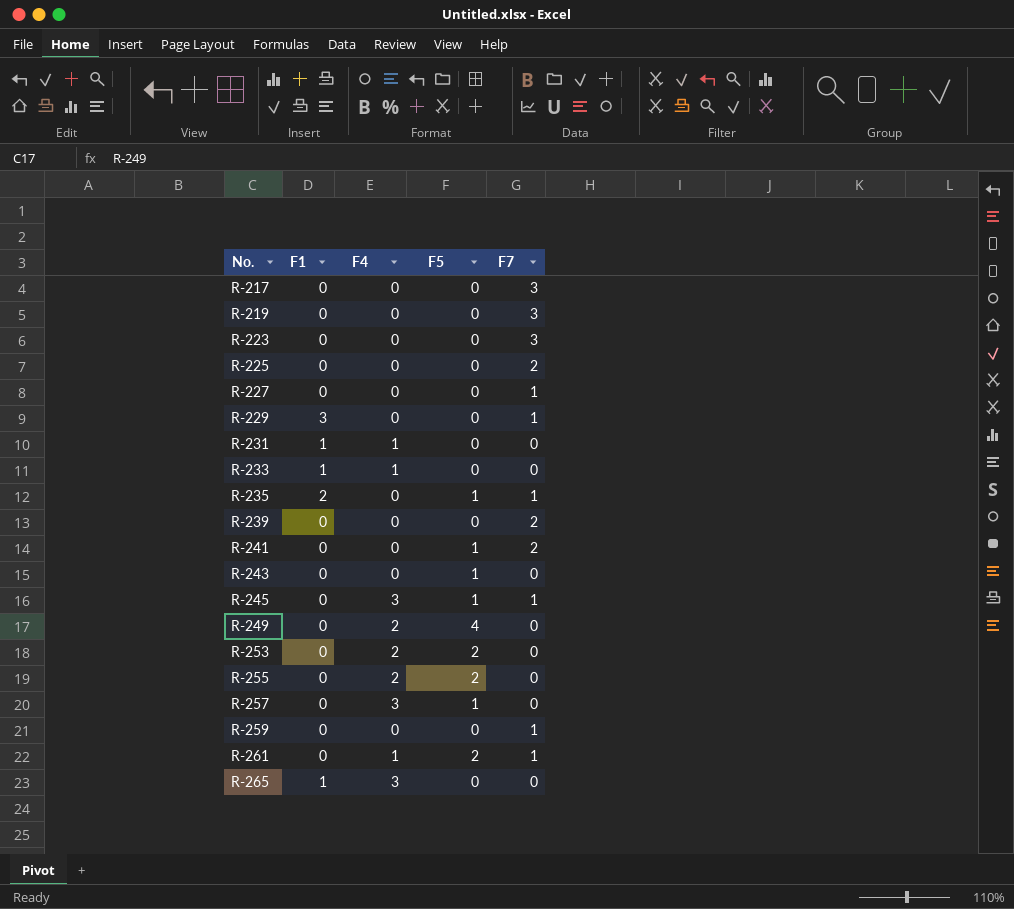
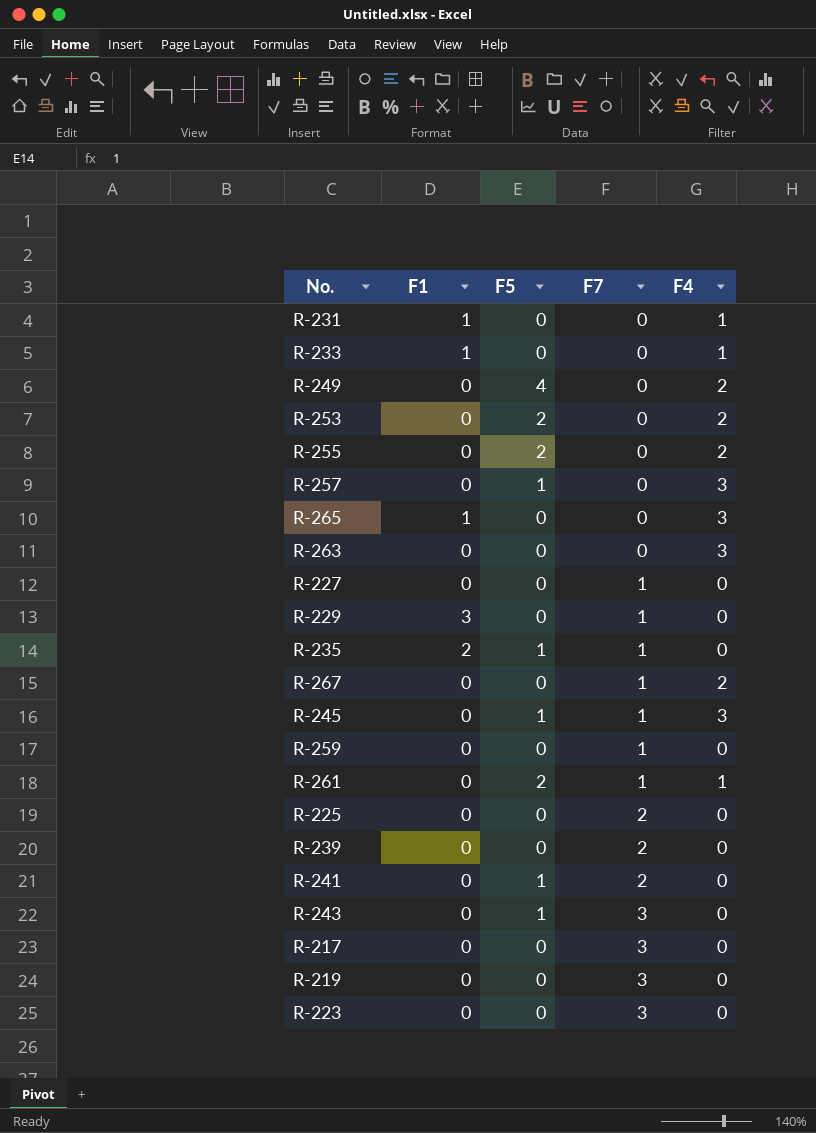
row order: No. ascending -> F7 ascending
column F4 | position: 3 -> 5
row R-263: none -> 0 | 0 | 0 | 3
row R-267: none -> 0 | 0 | 1 | 2
R-243 | F7: 0 -> 3

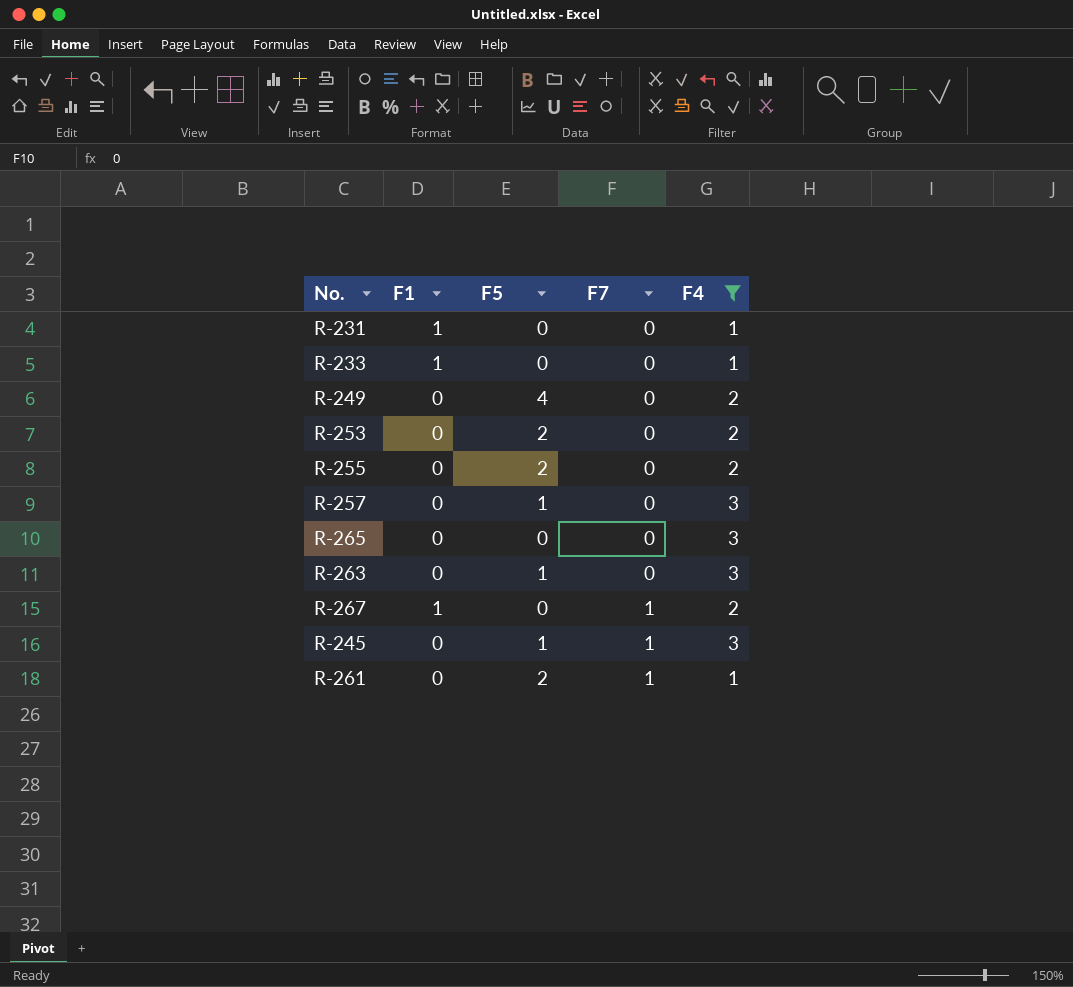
filter: none -> F4 != 0
R-265 | F1: 1 -> 0
R-263 | F5: 0 -> 1
R-267 | F1: 0 -> 1

